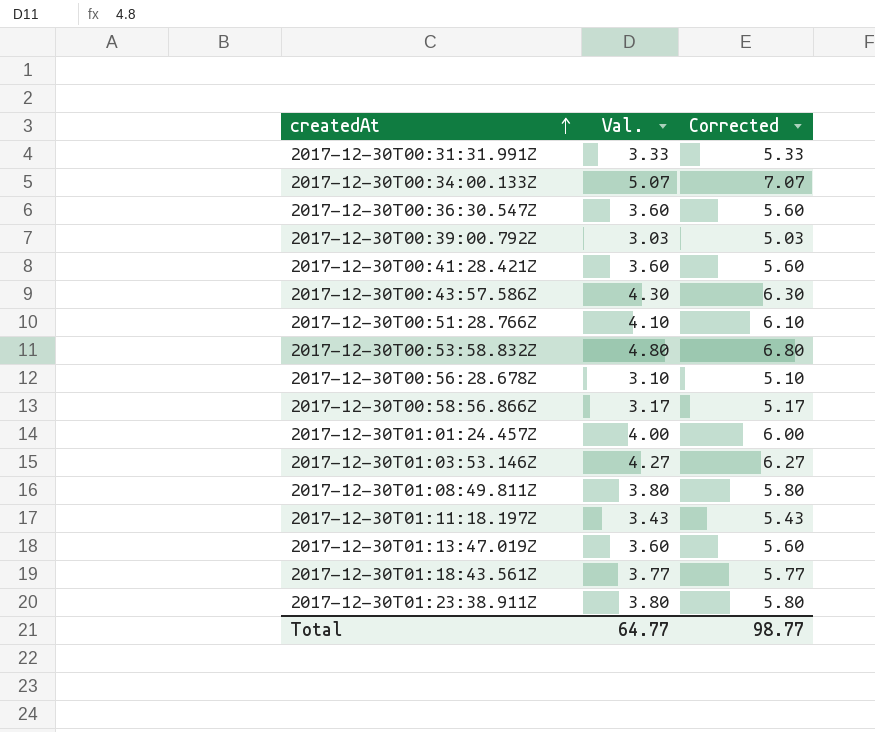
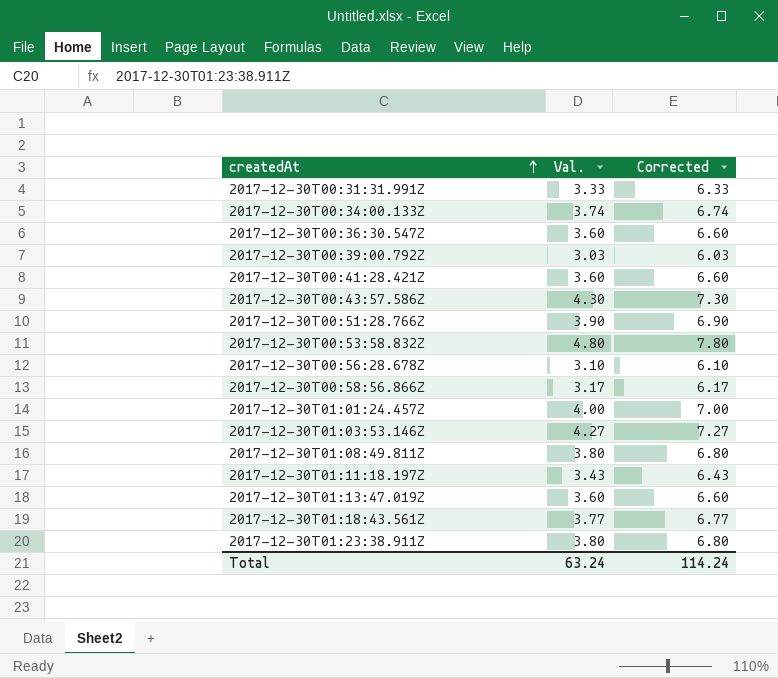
column Corrected | formula: [Val.] + 2 -> [Val.] + 3
2017-12-30T00:34:00.133Z | Val.: 5.07 -> 3.74
2017-12-30T00:51:28.766Z | Val.: 4.10 -> 3.90
Total | Val.: 64.77 -> 63.24
Total | Corrected: 98.77 -> 114.24

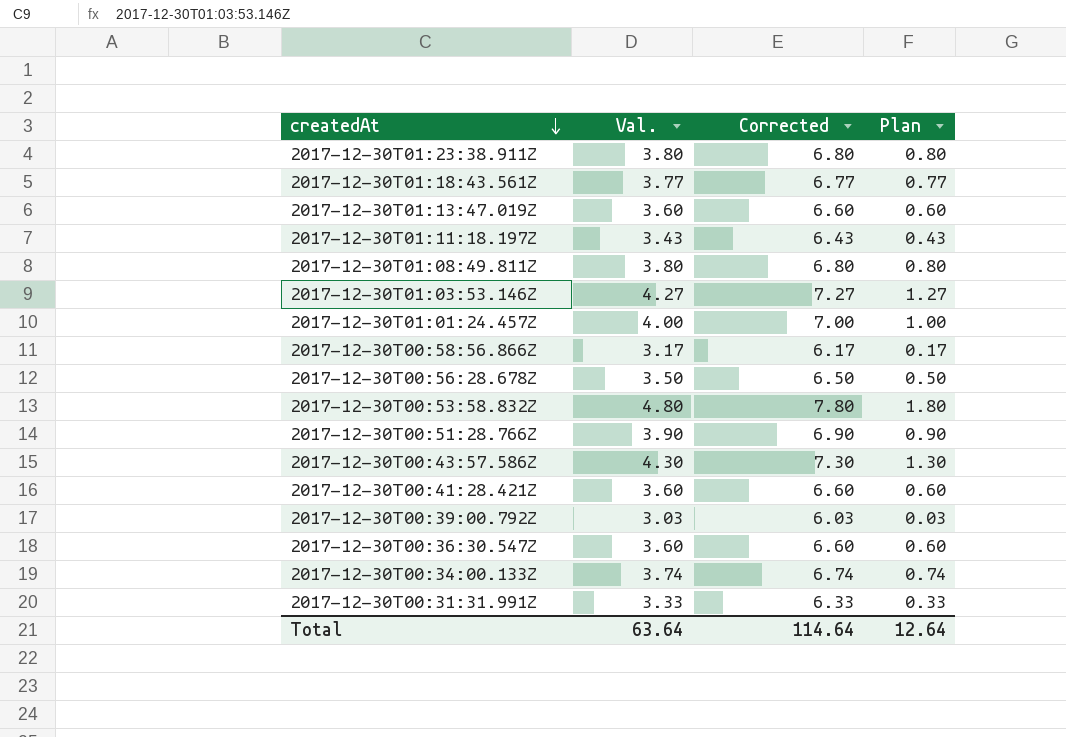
row order: createdAt ascending -> createdAt descending
column Plan | formula: none -> [Val.] - 3
2017-12-30T00:56:28.678Z | Val.: 3.10 -> 3.50
2017-12-30T00:56:28.678Z | Corrected: 6.10 -> 6.50
Total | Val.: 63.24 -> 63.64
Total | Corrected: 114.24 -> 114.64

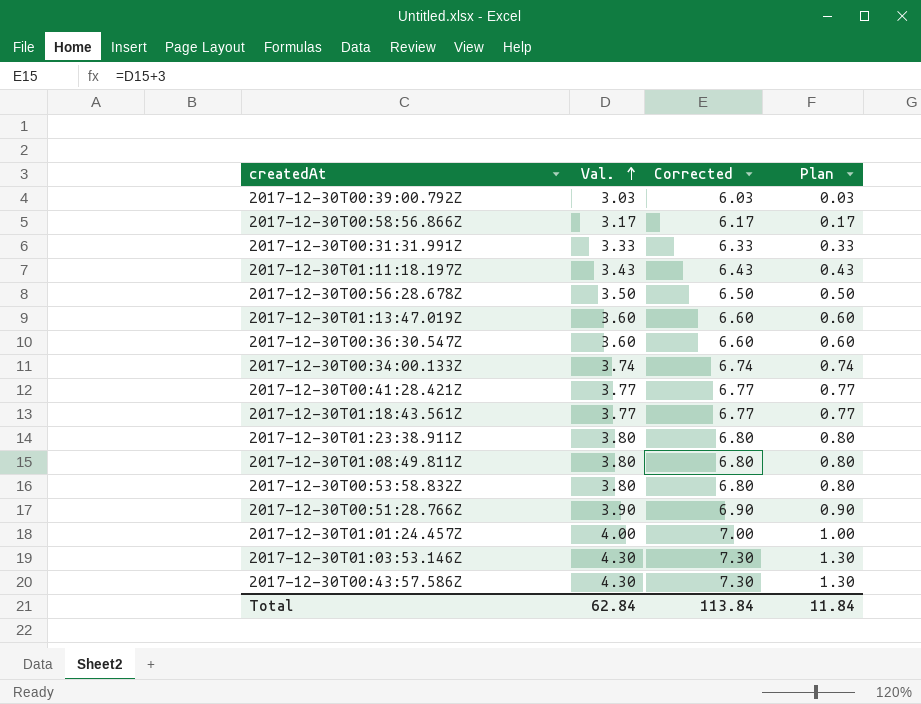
row order: createdAt descending -> Val. ascending
2017-12-30T00:41:28.421Z | Val.: 3.60 -> 3.77
2017-12-30T00:41:28.421Z | Corrected: 6.60 -> 6.77
2017-12-30T00:41:28.421Z | Plan: 0.60 -> 0.77
2017-12-30T00:53:58.832Z | Val.: 4.80 -> 3.80
2017-12-30T00:53:58.832Z | Corrected: 7.80 -> 6.80
2017-12-30T00:53:58.832Z | Plan: 1.80 -> 0.80
2017-12-30T01:03:53.146Z | Val.: 4.27 -> 4.30
2017-12-30T01:03:53.146Z | Corrected: 7.27 -> 7.30
2017-12-30T01:03:53.146Z | Plan: 1.27 -> 1.30
Total | Val.: 63.64 -> 62.84
Total | Corrected: 114.64 -> 113.84
Total | Plan: 12.64 -> 11.84

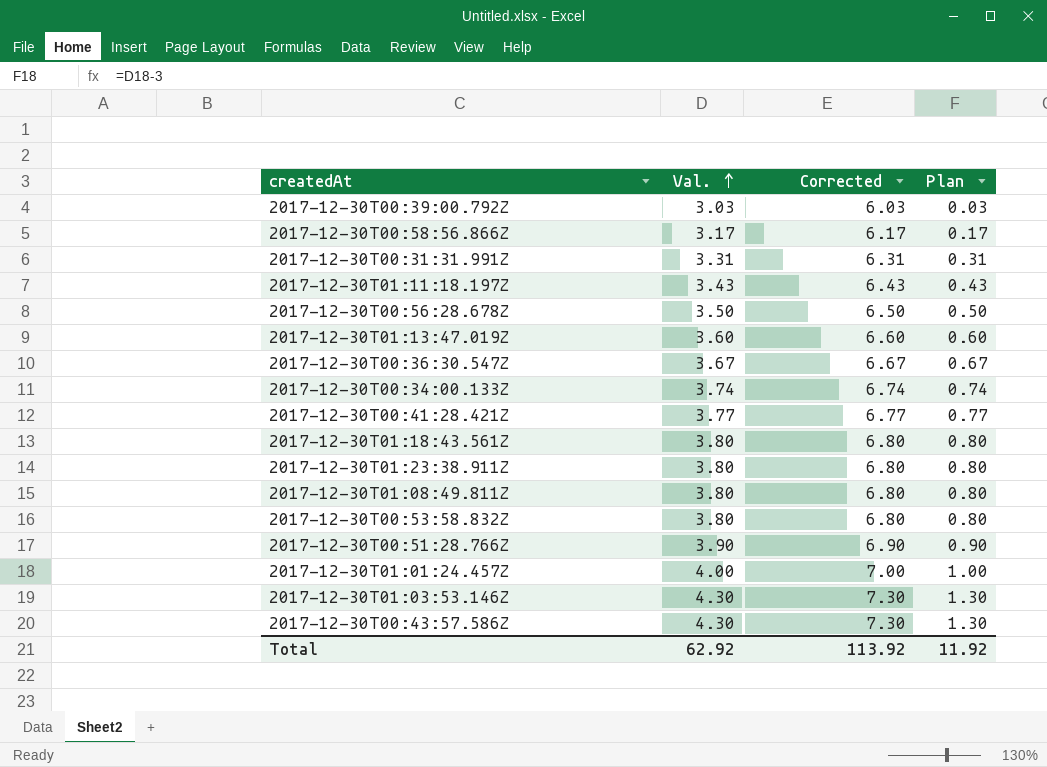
2017-12-30T00:31:31.991Z | Val.: 3.33 -> 3.31
2017-12-30T00:31:31.991Z | Corrected: 6.33 -> 6.31
2017-12-30T00:31:31.991Z | Plan: 0.33 -> 0.31
2017-12-30T00:36:30.547Z | Val.: 3.60 -> 3.67
2017-12-30T00:36:30.547Z | Corrected: 6.60 -> 6.67
2017-12-30T00:36:30.547Z | Plan: 0.60 -> 0.67
2017-12-30T01:18:43.561Z | Val.: 3.77 -> 3.80
2017-12-30T01:18:43.561Z | Corrected: 6.77 -> 6.80
2017-12-30T01:18:43.561Z | Plan: 0.77 -> 0.80
Total | Val.: 62.84 -> 62.92
Total | Corrected: 113.84 -> 113.92
Total | Plan: 11.84 -> 11.92

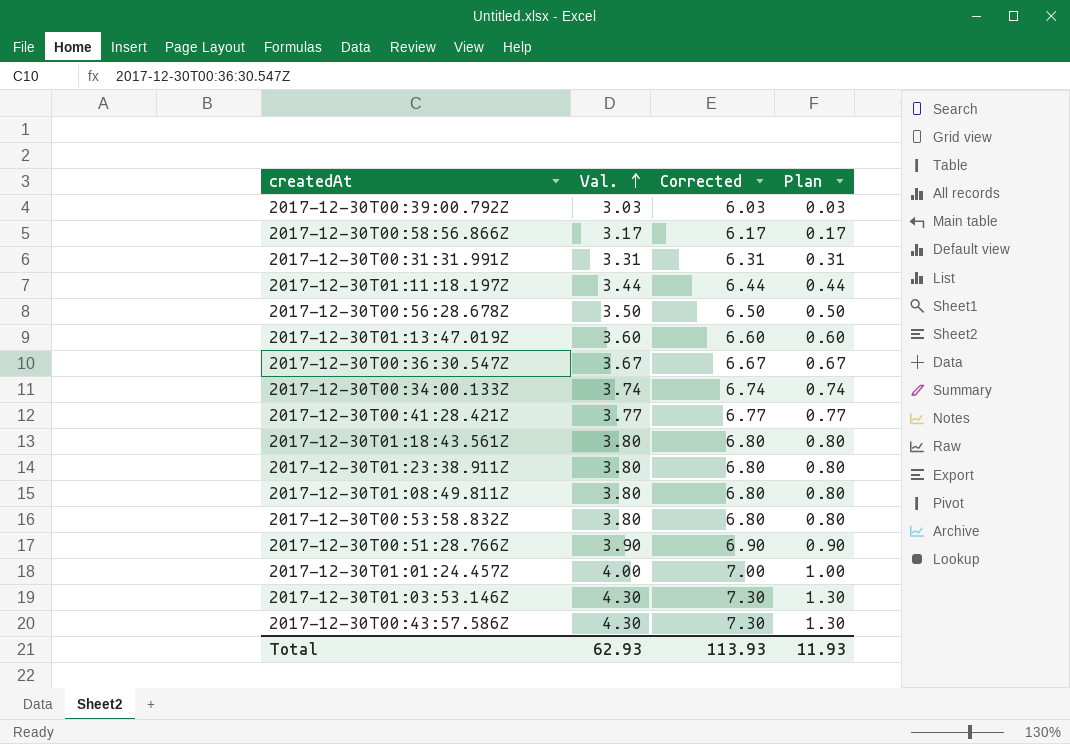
2017-12-30T01:11:18.197Z | Val.: 3.43 -> 3.44
2017-12-30T01:11:18.197Z | Corrected: 6.43 -> 6.44
2017-12-30T01:11:18.197Z | Plan: 0.43 -> 0.44
Total | Val.: 62.92 -> 62.93
Total | Corrected: 113.92 -> 113.93
Total | Plan: 11.92 -> 11.93

